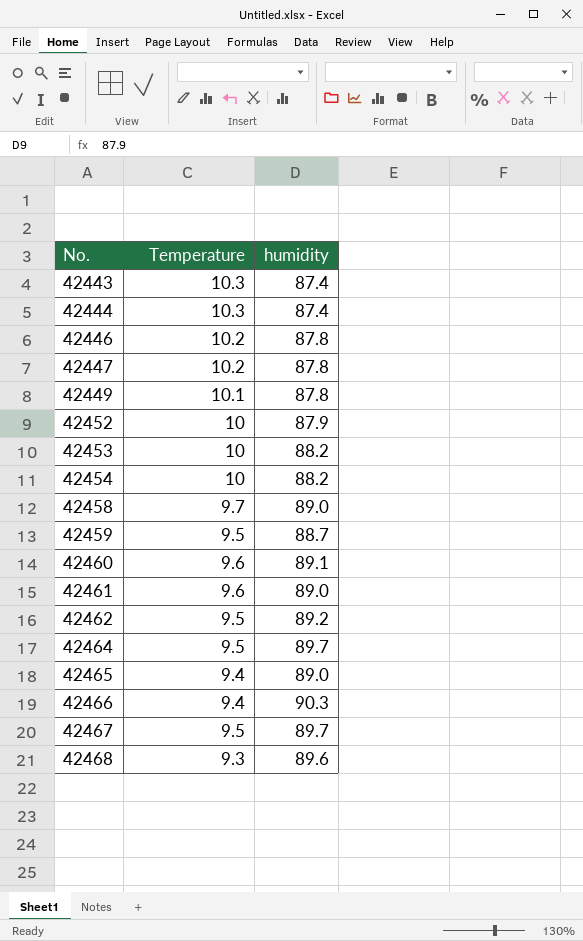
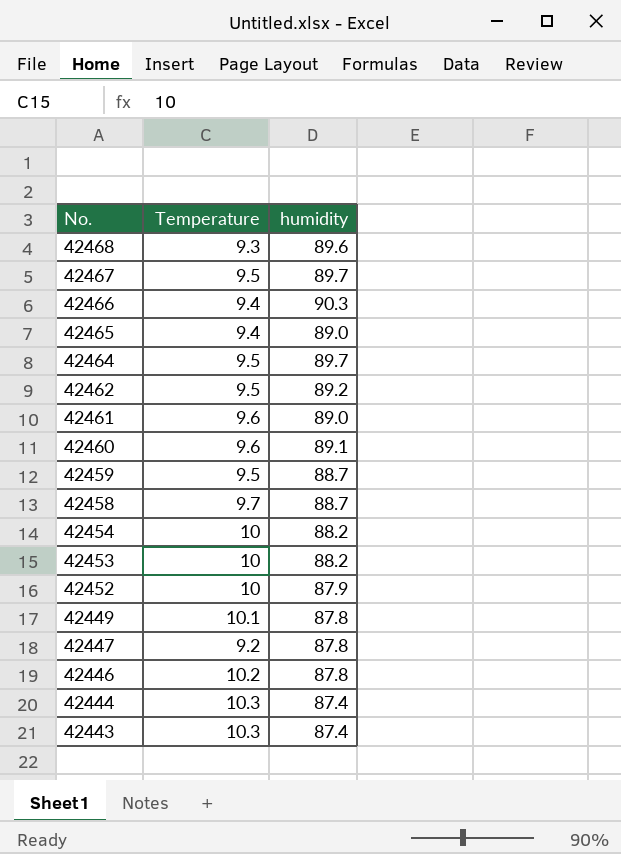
row order: No. ascending -> No. descending
42458 | humidity: 89.0 -> 88.7
42447 | Temperature: 10.2 -> 9.2

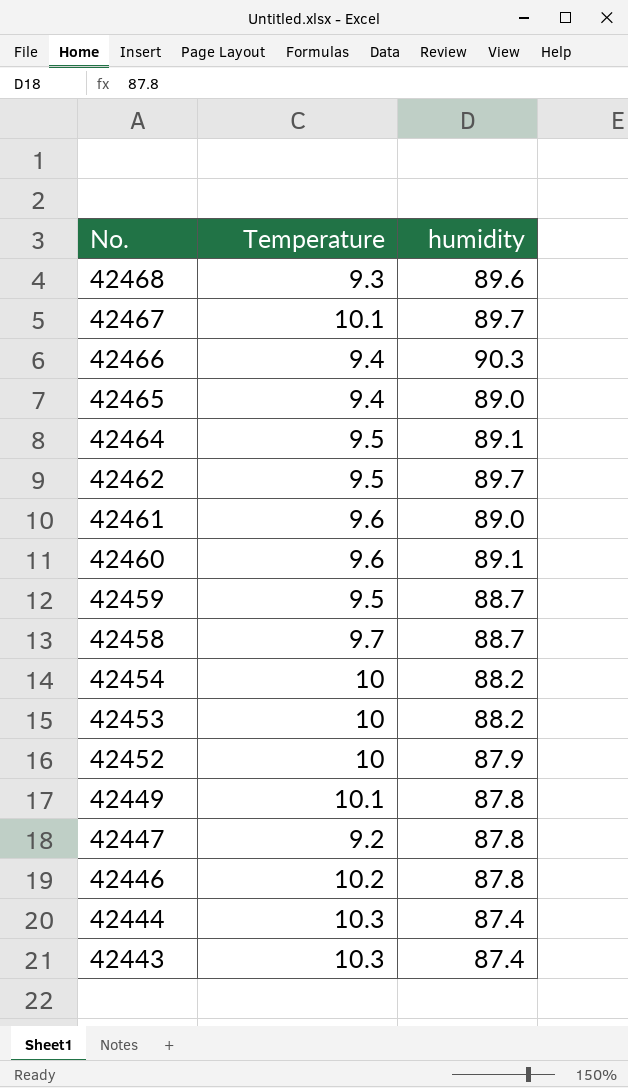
42467 | Temperature: 9.5 -> 10.1
42464 | humidity: 89.7 -> 89.1
42462 | humidity: 89.2 -> 89.7

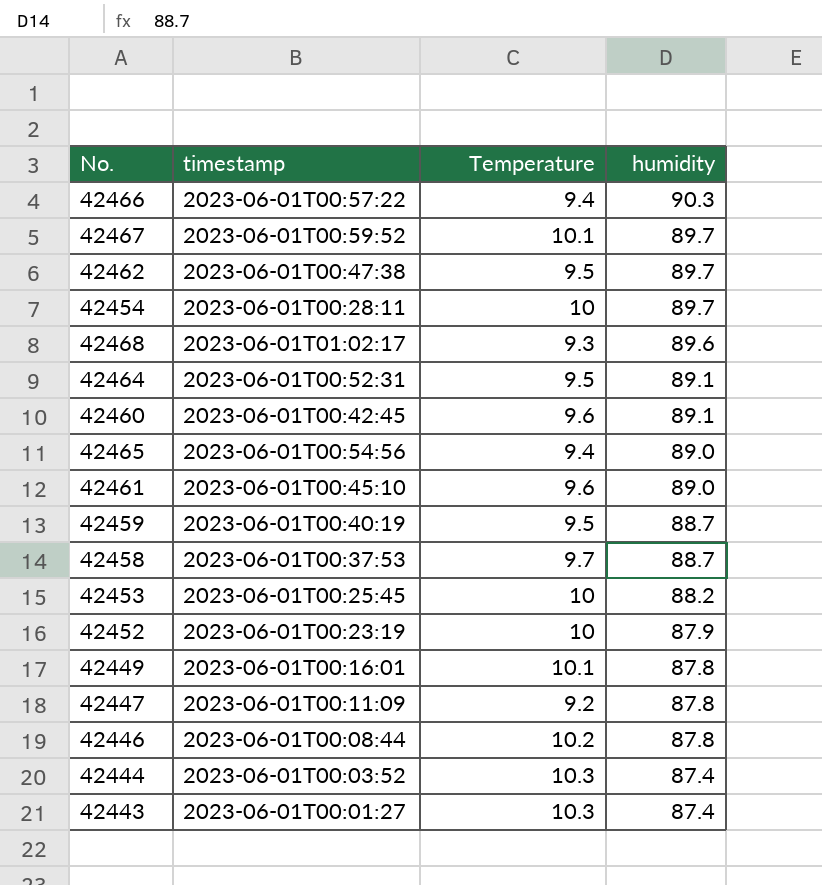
row order: No. descending -> humidity descending
column timestamp | position: none -> 2
42454 | humidity: 88.2 -> 89.7

